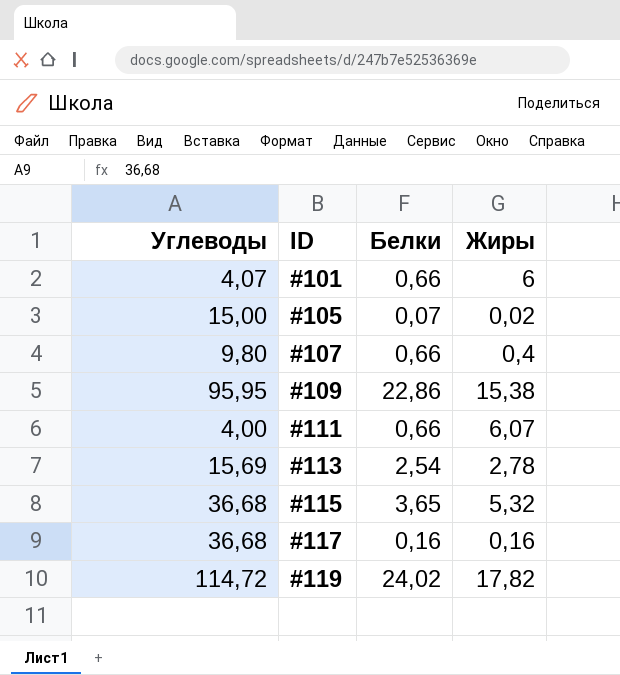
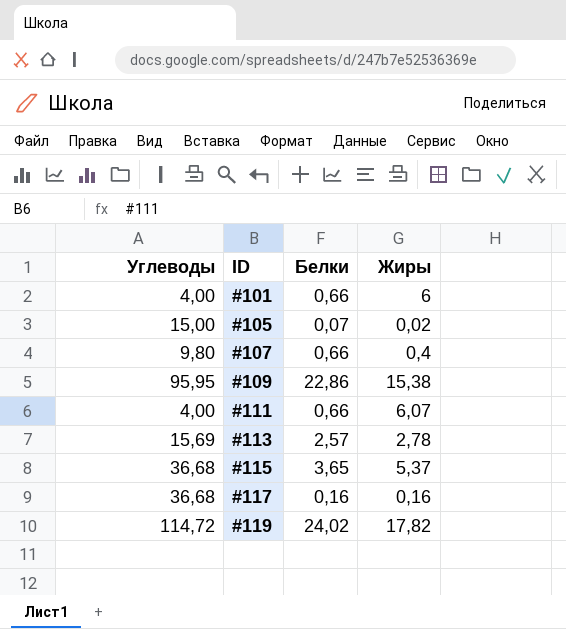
#101 | Углеводы: 4,07 -> 4,00
#113 | Белки: 2,54 -> 2,57
#115 | Жиры: 5,32 -> 5,37

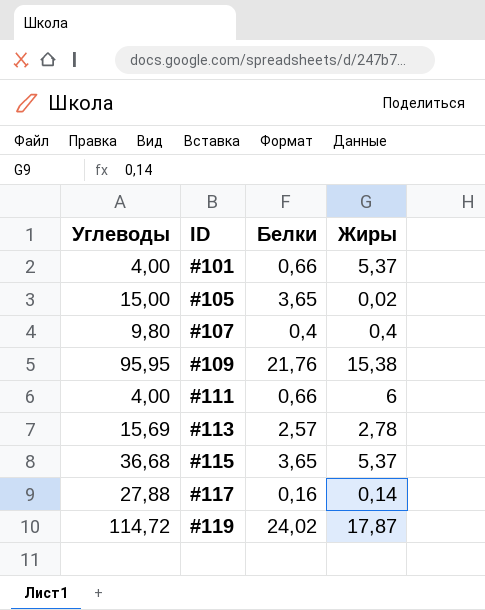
#101 | Жиры: 6 -> 5,37
#105 | Белки: 0,07 -> 3,65
#107 | Белки: 0,66 -> 0,4
#109 | Белки: 22,86 -> 21,76
#111 | Жиры: 6,07 -> 6
#117 | Углеводы: 36,68 -> 27,88
#117 | Жиры: 0,16 -> 0,14
#119 | Жиры: 17,82 -> 17,87

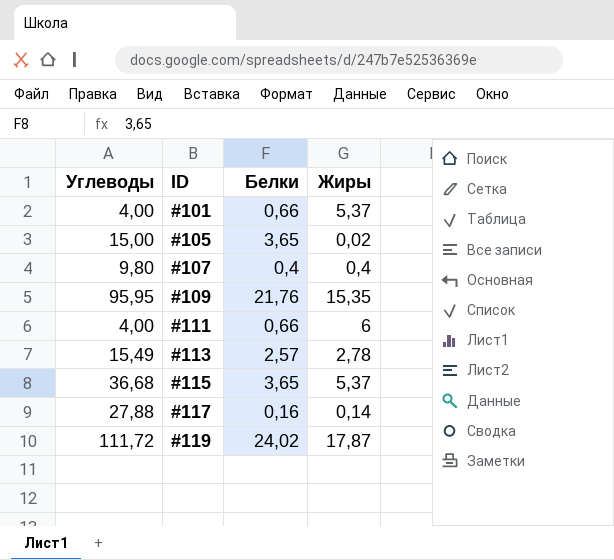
#109 | Жиры: 15,38 -> 15,35
#113 | Углеводы: 15,69 -> 15,49
#119 | Углеводы: 114,72 -> 111,72

